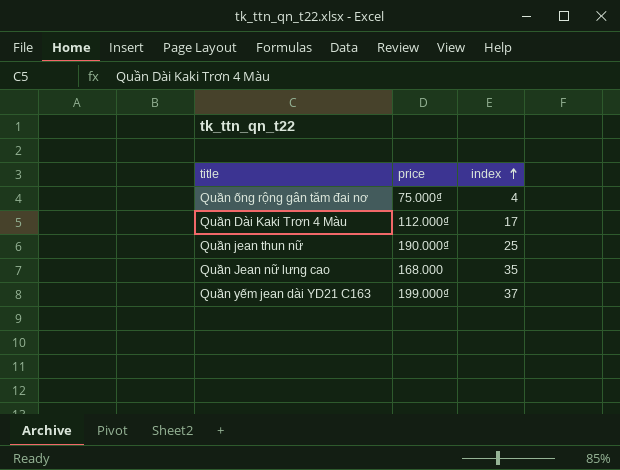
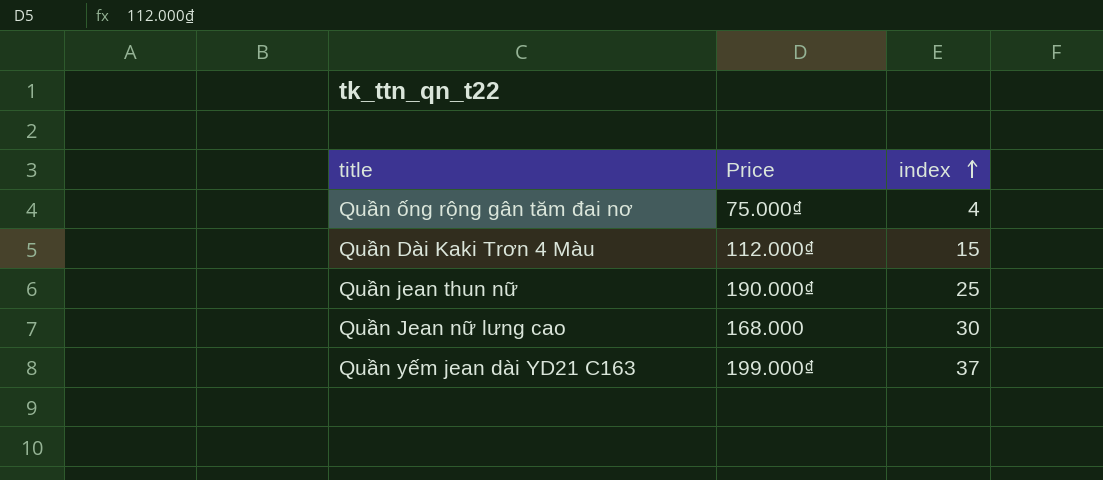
column name: price -> Price
Quần Dài Kaki Trơn 4 Màu | index: 17 -> 15
Quần Jean nữ lưng cao | index: 35 -> 30

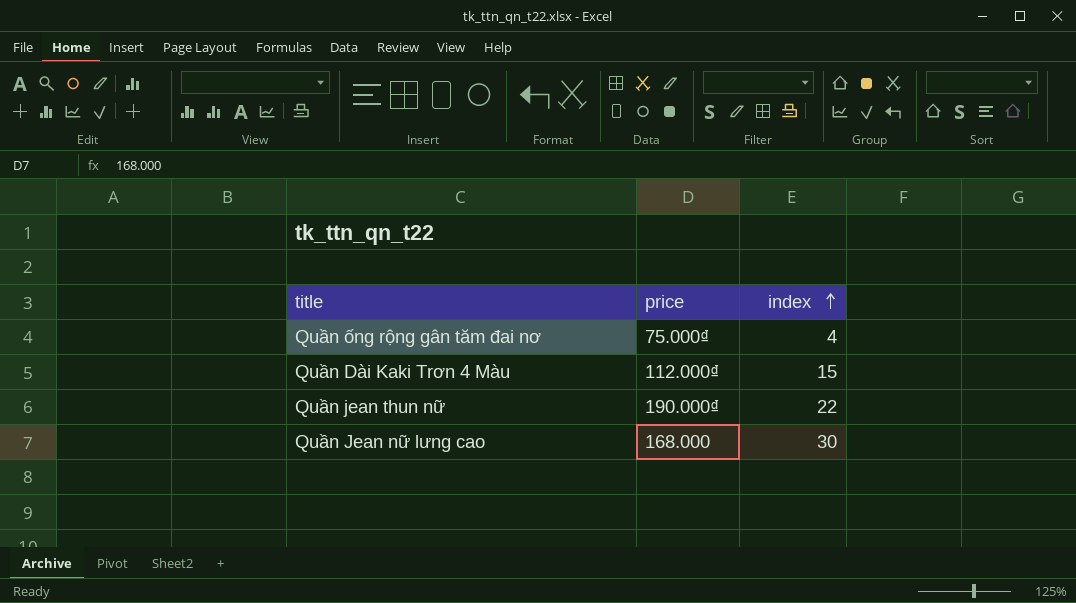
column name: Price -> price
row Quần yếm jean dài YD21 C163: 199.000₫ | 37 -> none
Quần jean thun nữ | index: 25 -> 22

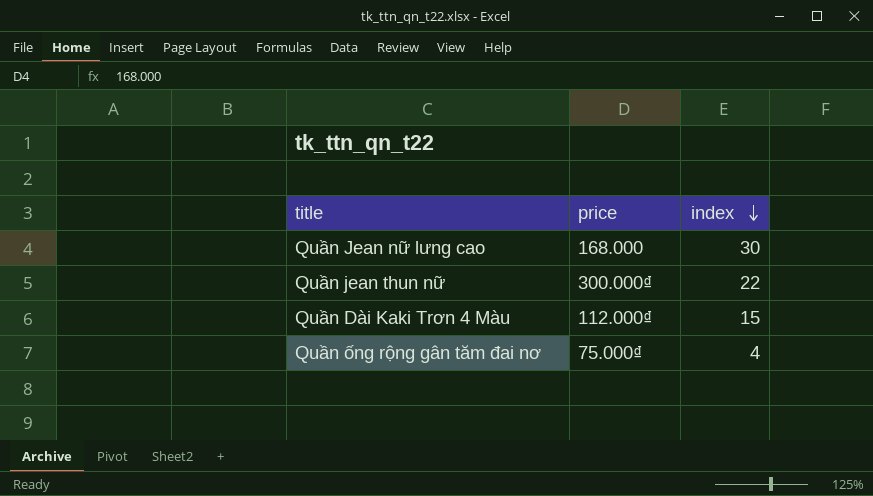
row order: index ascending -> index descending
Quần jean thun nữ | price: 190.000₫ -> 300.000₫

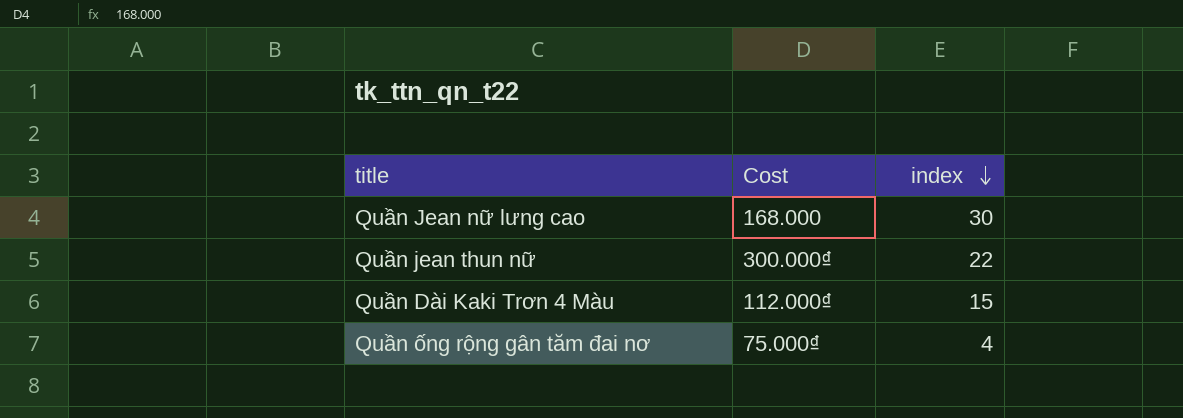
column name: price -> Cost

